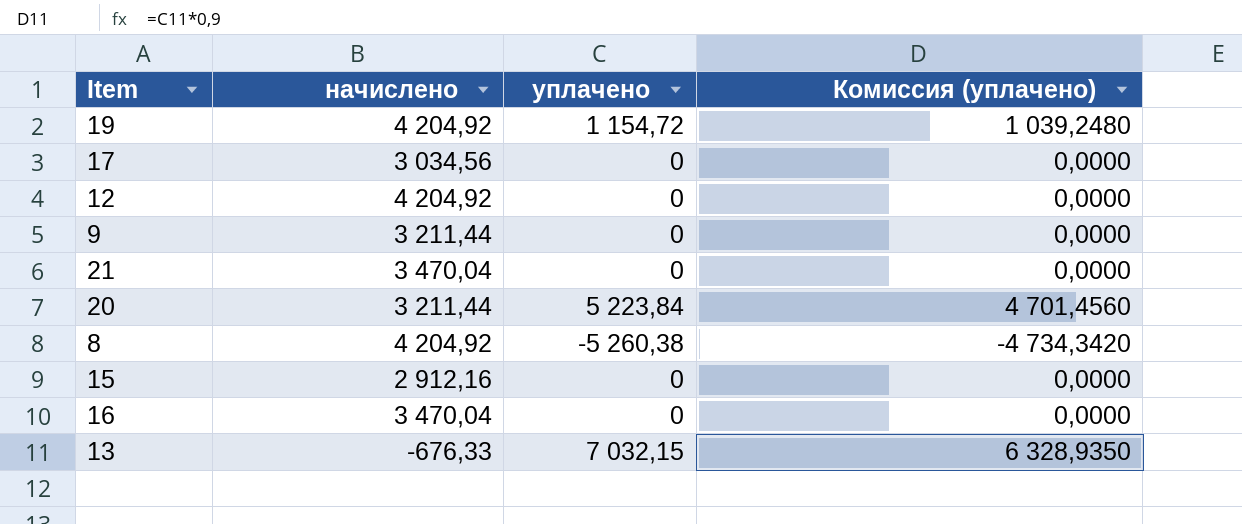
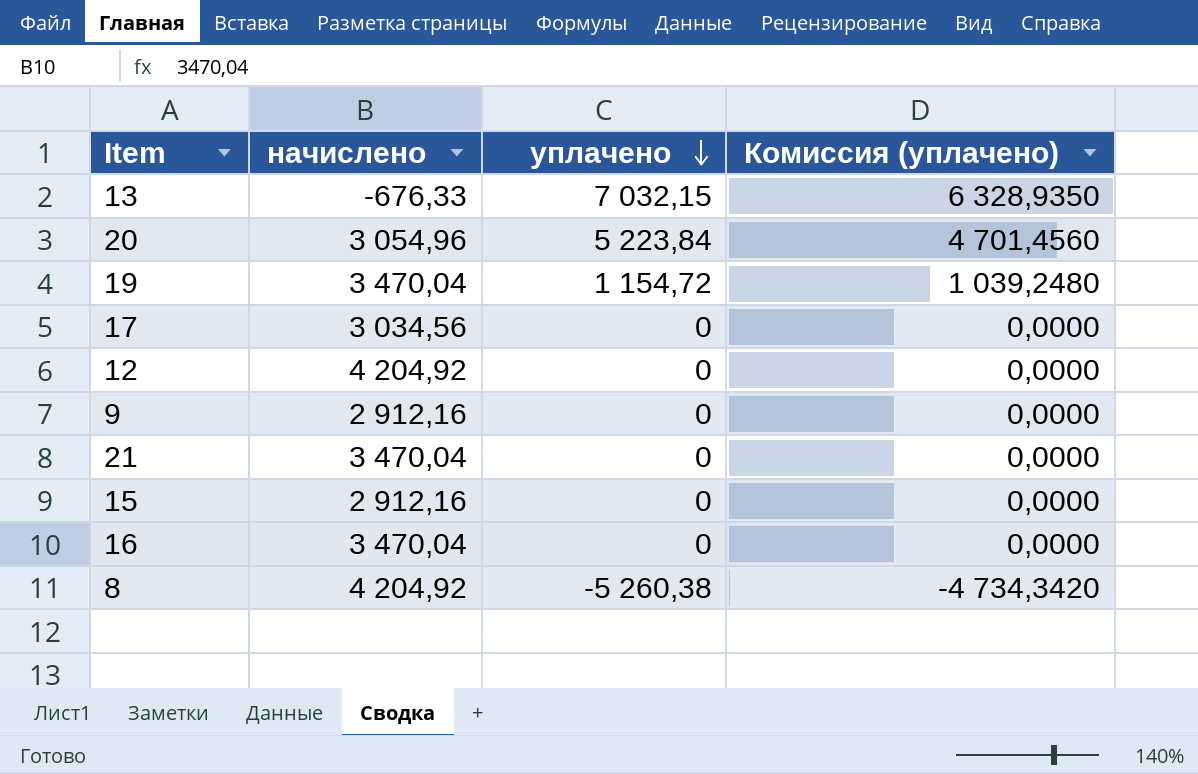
row order: none -> уплачено descending
20 | начислено: 3 211,44 -> 3 054,96
19 | начислено: 4 204,92 -> 3 470,04
9 | начислено: 3 211,44 -> 2 912,16

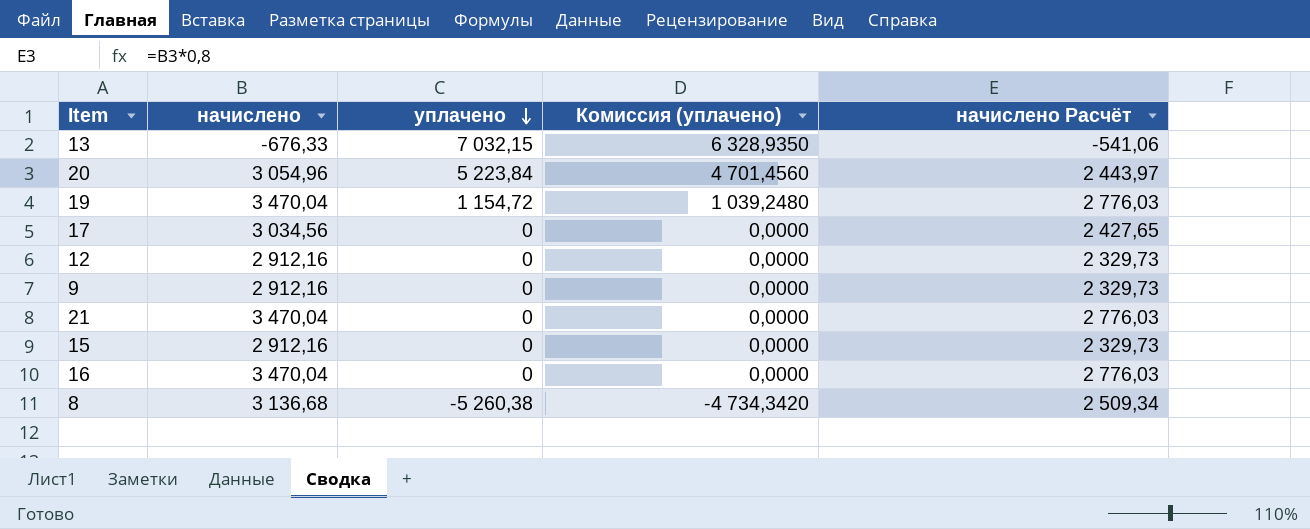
column начислено Расчёт | formula: none -> [начислено] * 0,8
12 | начислено: 4 204,92 -> 2 912,16
8 | начислено: 4 204,92 -> 3 136,68

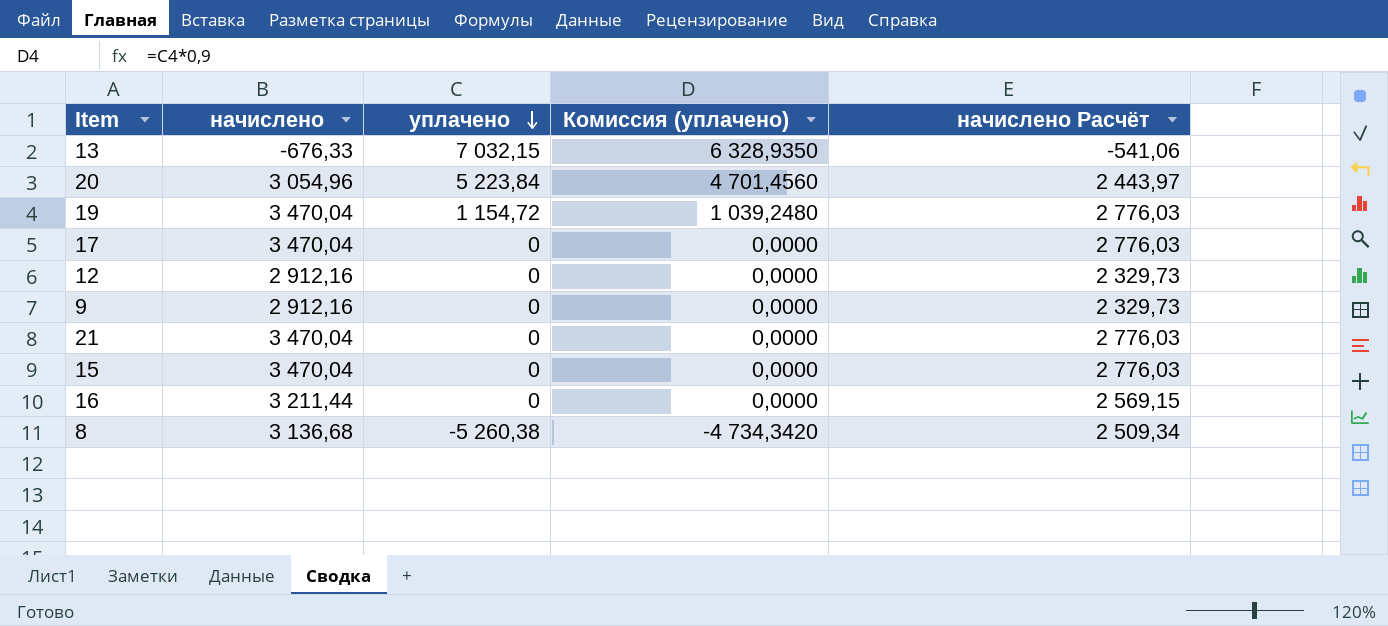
17 | начислено: 3 034,56 -> 3 470,04
17 | начислено Расчёт: 2 427,65 -> 2 776,03
15 | начислено: 2 912,16 -> 3 470,04
15 | начислено Расчёт: 2 329,73 -> 2 776,03
16 | начислено: 3 470,04 -> 3 211,44
16 | начислено Расчёт: 2 776,03 -> 2 569,15

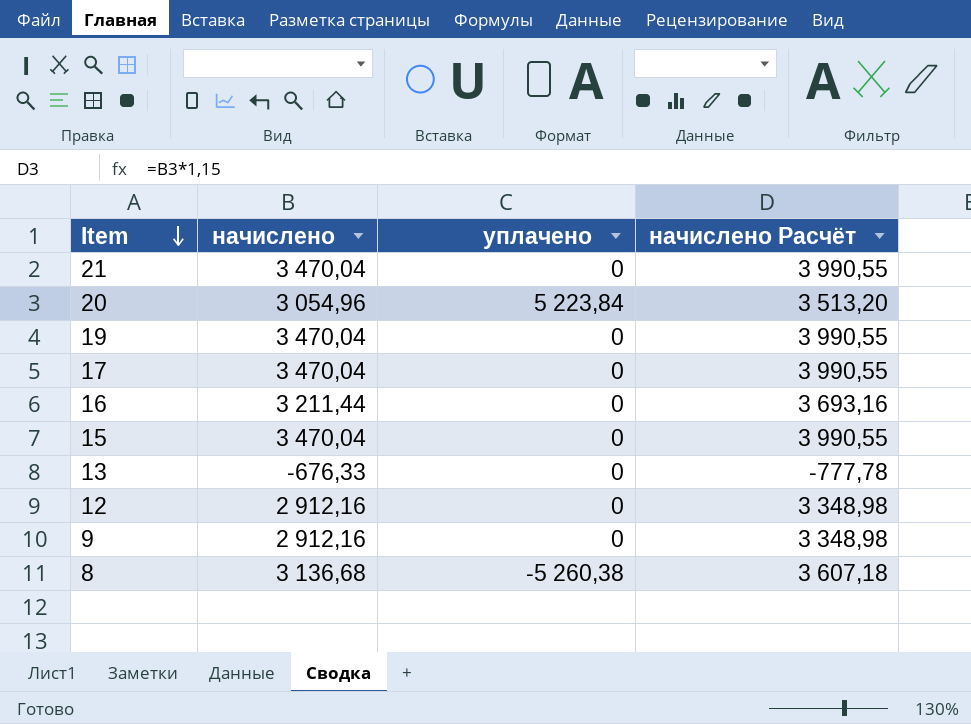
row order: уплачено descending -> Item descending
column Комиссия (уплачено) | formula: [уплачено] * 0,9 -> none
column начислено Расчёт | formula: [начислено] * 0,8 -> [начислено] * 1,15
19 | уплачено: 1 154,72 -> 0
13 | уплачено: 7 032,15 -> 0

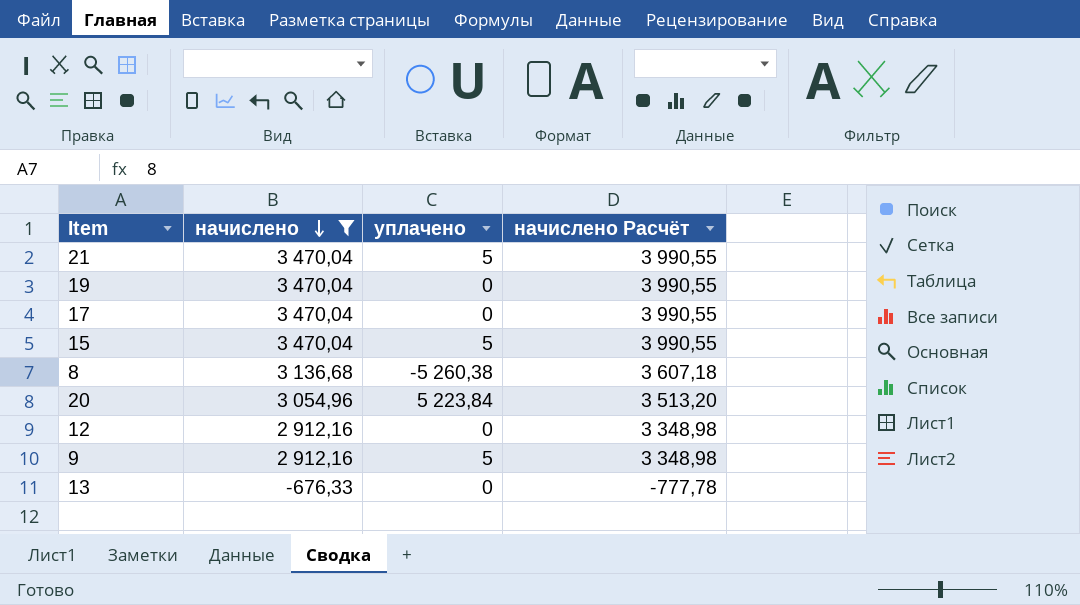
filter: none -> начислено != 3 211,44
row order: Item descending -> начислено descending
21 | уплачено: 0 -> 5
15 | уплачено: 0 -> 5
9 | уплачено: 0 -> 5

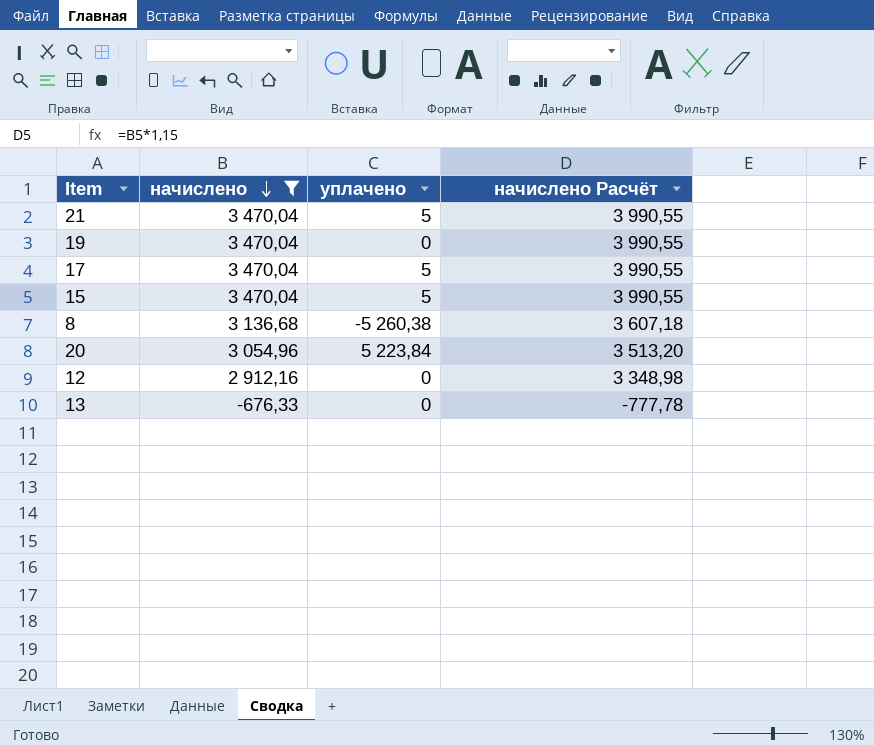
row 9: 2 912,16 | 5 | 3 348,98 -> none
17 | уплачено: 0 -> 5

